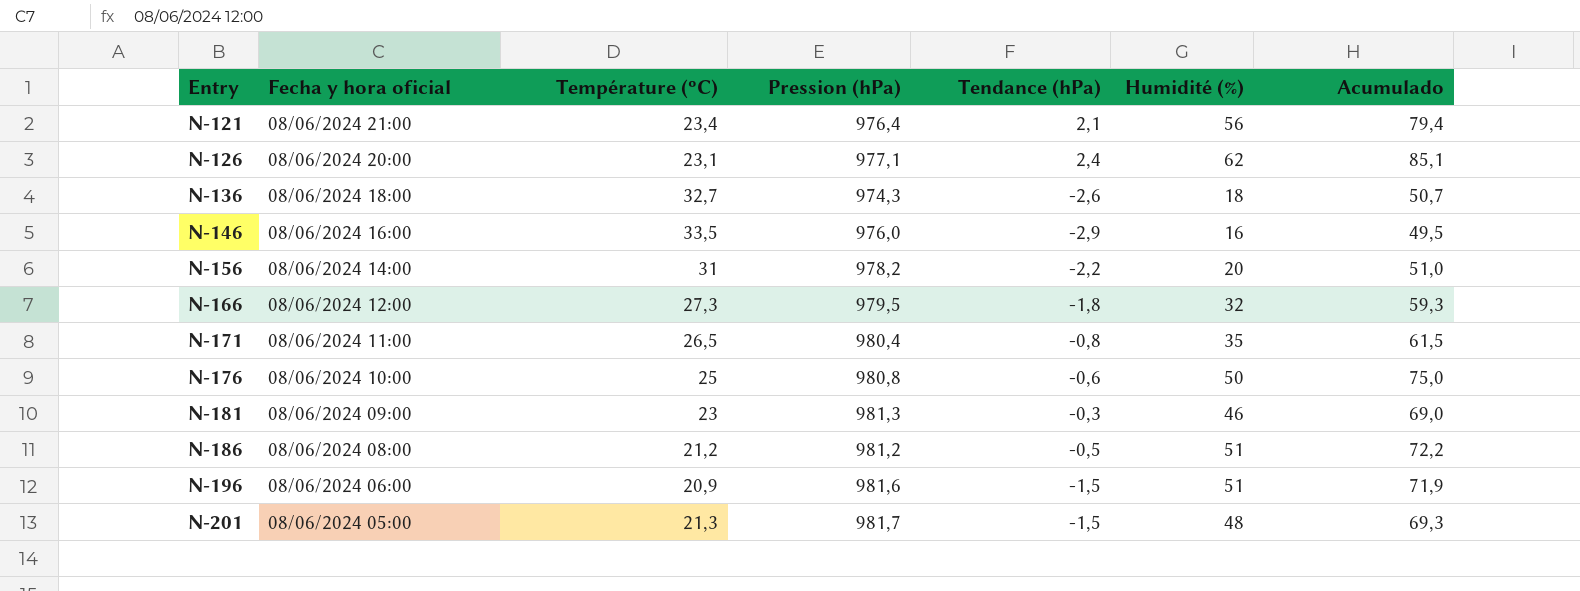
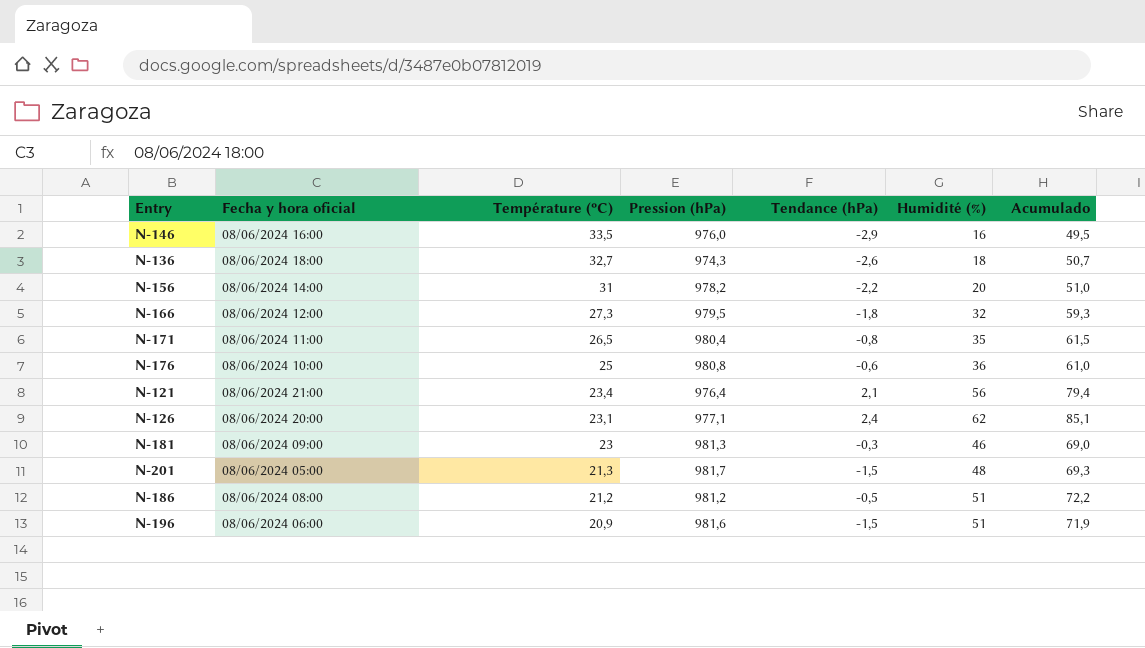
row order: Entry ascending -> Température (ºC) descending
N-176 | Humidité (%): 50 -> 36
N-176 | Acumulado: 75,0 -> 61,0

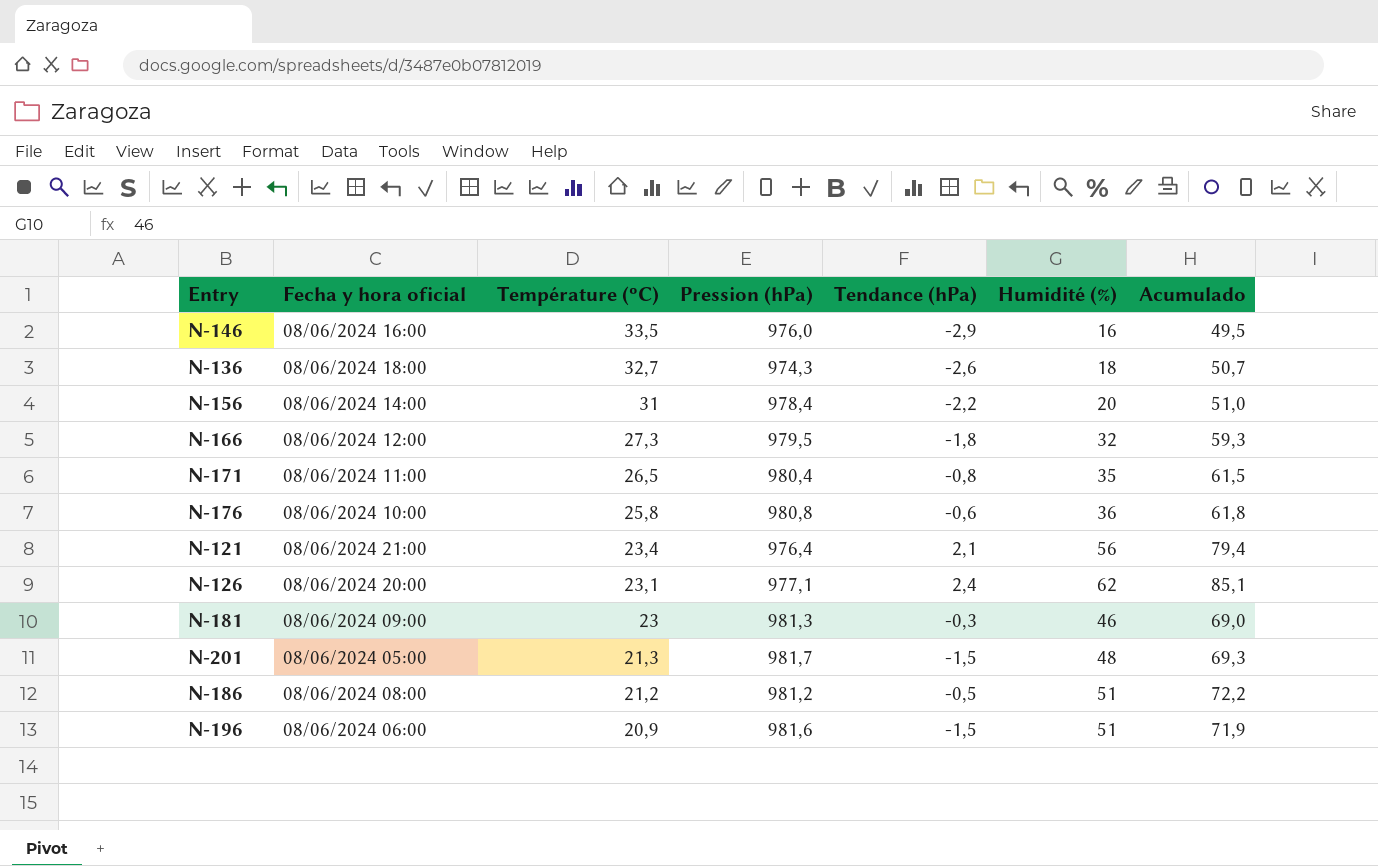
N-156 | Pression (hPa): 978,2 -> 978,4
N-176 | Température (ºC): 25 -> 25,8
N-176 | Acumulado: 61,0 -> 61,8

